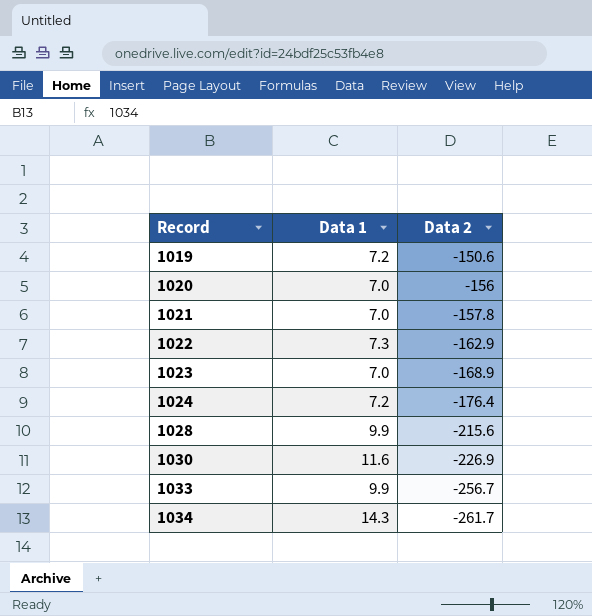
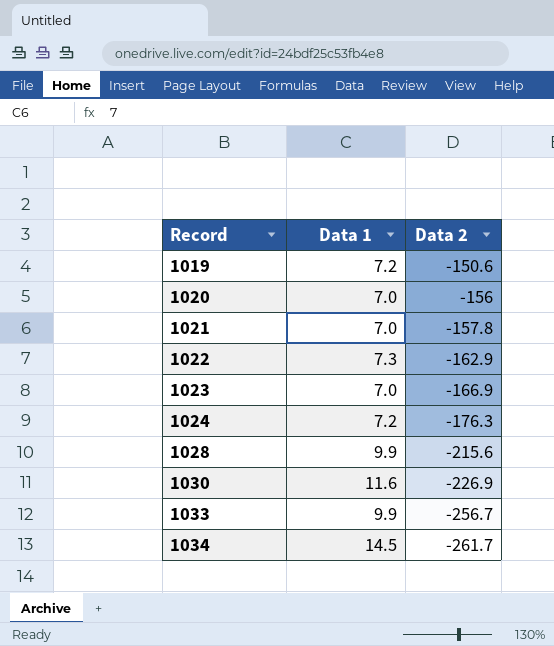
1023 | Data 2: -168.9 -> -166.9
1024 | Data 2: -176.4 -> -176.3
1034 | Data 1: 14.3 -> 14.5

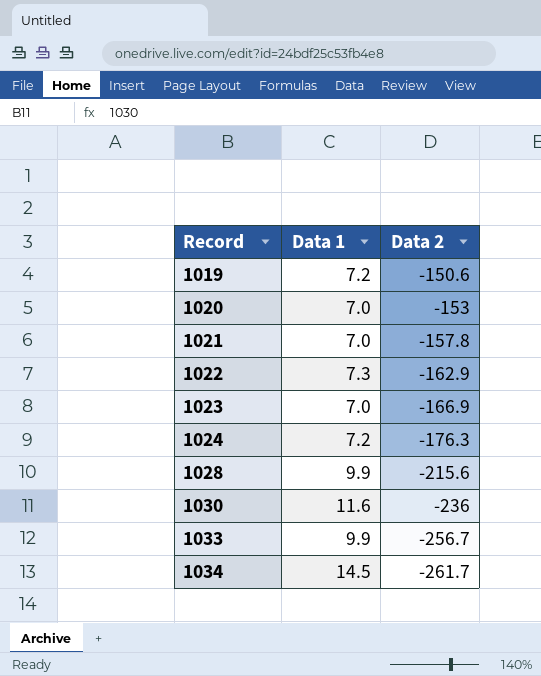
1020 | Data 2: -156 -> -153
1030 | Data 2: -226.9 -> -236

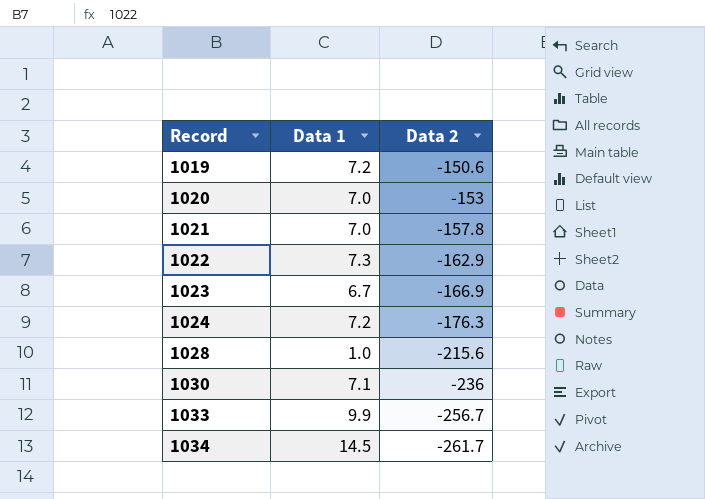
1023 | Data 1: 7.0 -> 6.7
1028 | Data 1: 9.9 -> 1.0
1030 | Data 1: 11.6 -> 7.1

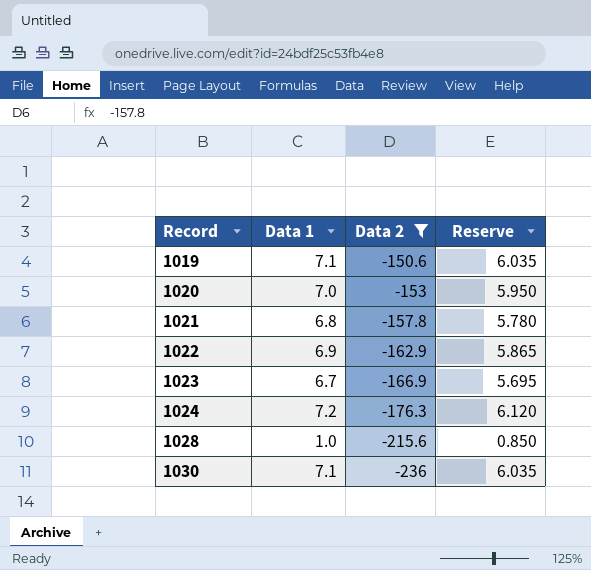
filter: none -> Data 2 >= -236
column Reserve | formula: none -> [Data 1] * 0.85
1019 | Data 1: 7.2 -> 7.1
1021 | Data 1: 7.0 -> 6.8
1022 | Data 1: 7.3 -> 6.9

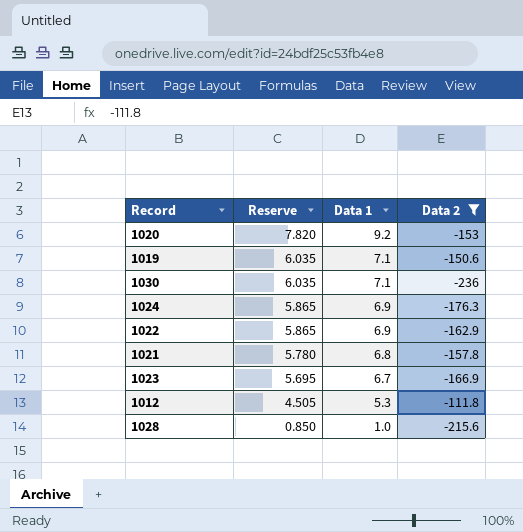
row order: Record ascending -> Reserve descending
column Reserve | position: 4 -> 2
1020 | Reserve: 5.950 -> 7.820
1020 | Data 1: 7.0 -> 9.2
1024 | Reserve: 6.120 -> 5.865
1024 | Data 1: 7.2 -> 6.9
row 1012: none -> 4.505 | 5.3 | -111.8

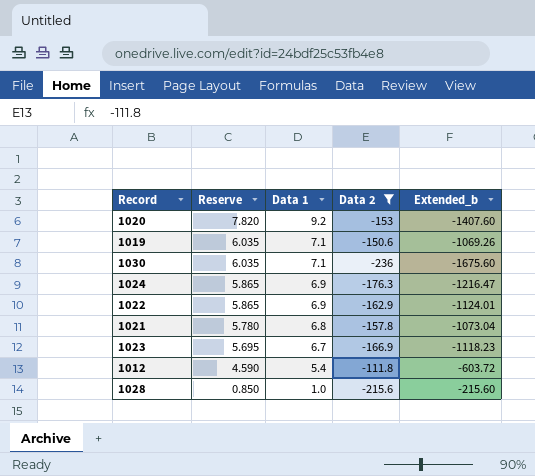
column Extended_b | formula: none -> [Data 1] * [Data 2]
1012 | Reserve: 4.505 -> 4.590
1012 | Data 1: 5.3 -> 5.4

